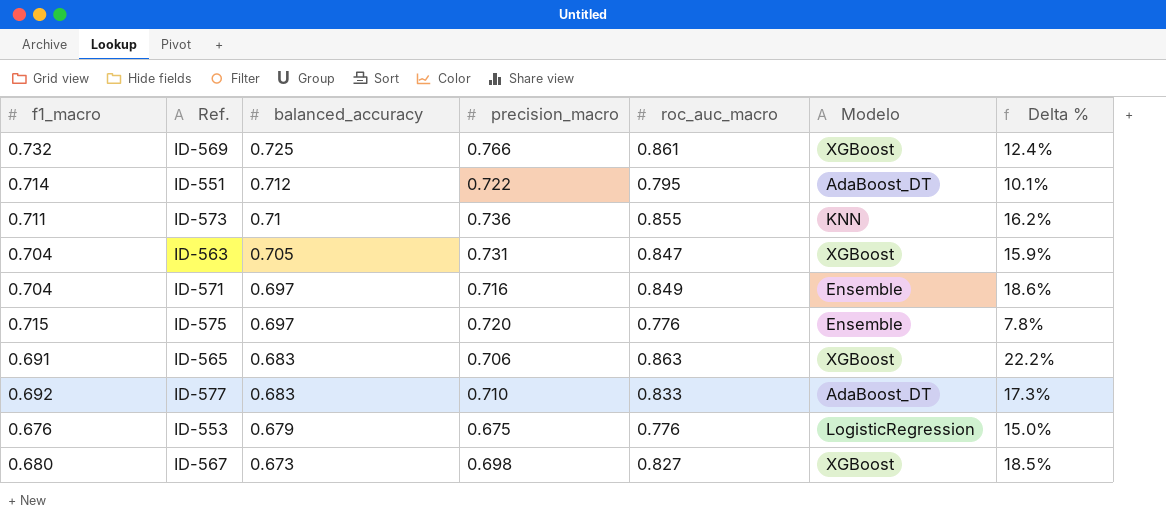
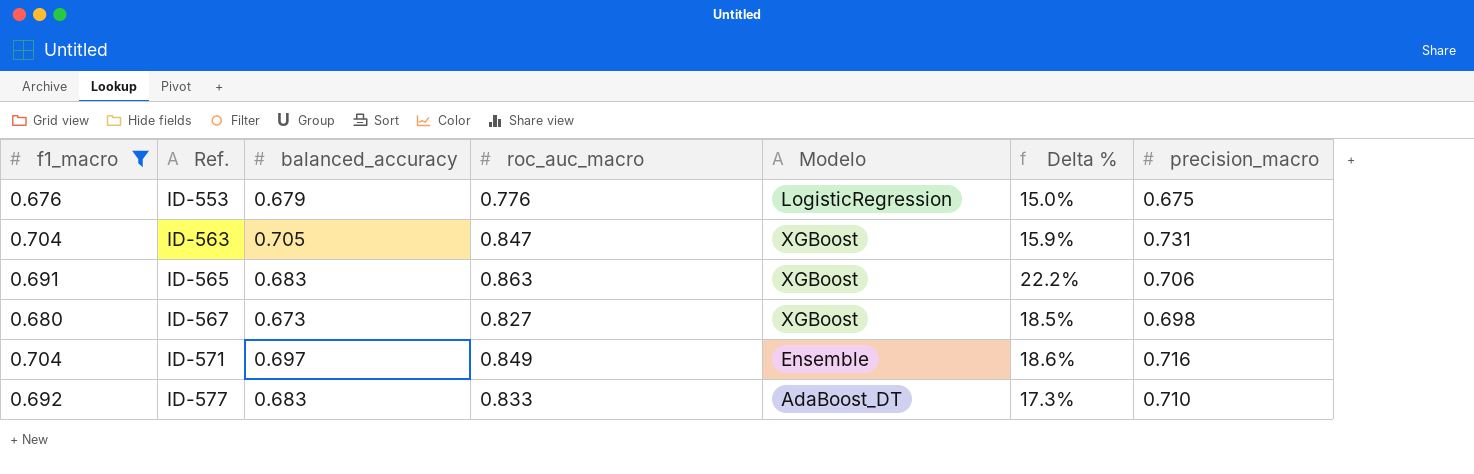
filter: none -> f1_macro <= 0.704
row order: balanced_accuracy descending -> Ref. ascending
column precision_macro | position: 4 -> 7

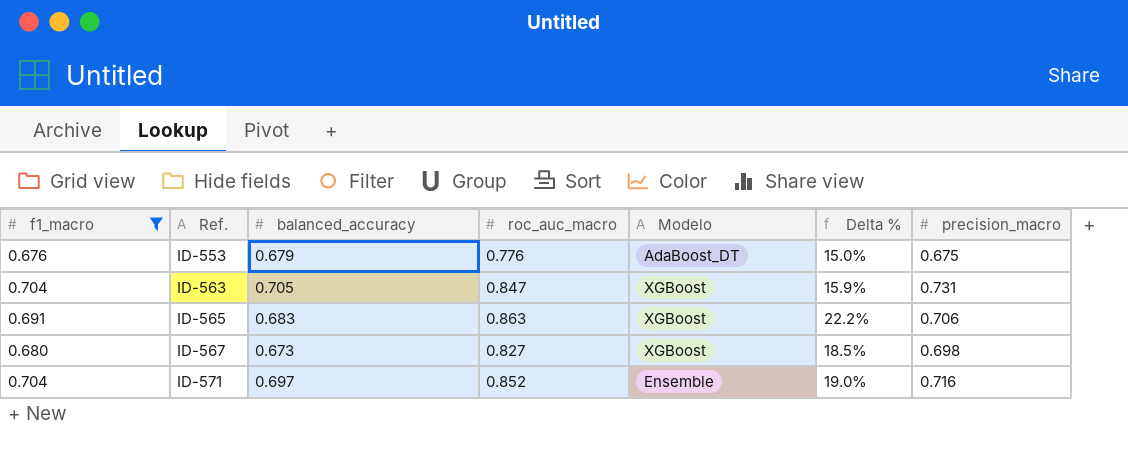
row ID-577: 0.692 | 0.683 | 0.833 | AdaBoost_DT | 17.3% | 0.710 -> none
ID-553 | Modelo: LogisticRegression -> AdaBoost_DT
ID-571 | roc_auc_macro: 0.849 -> 0.852
ID-571 | Delta %: 18.6% -> 19.0%

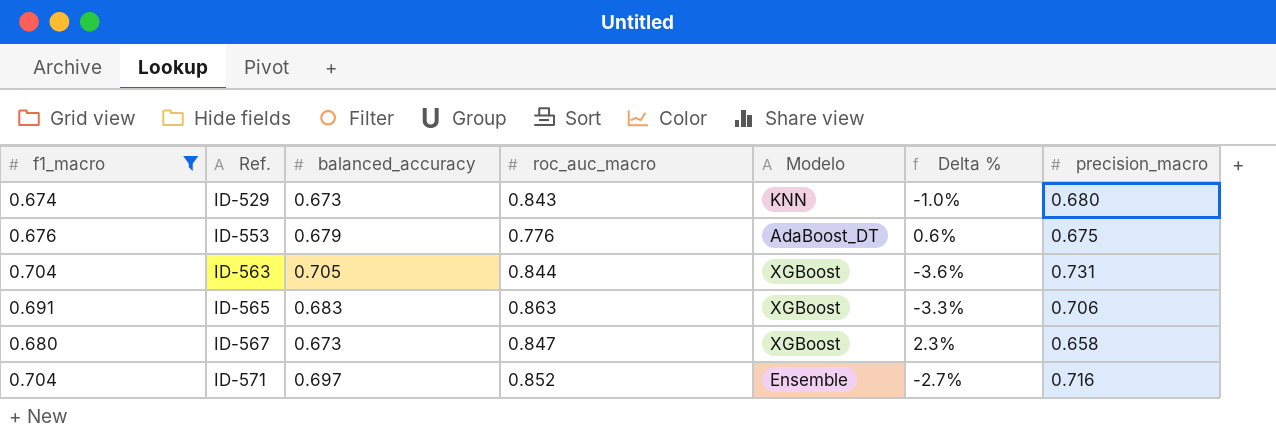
column Delta % | formula: ([roc_auc_macro] - [precision_macro]) / [precision_macro] -> ([balanced_accuracy] - [precision_macro]) / [precision_macro]
row ID-529: none -> 0.674 | 0.673 | 0.843 | KNN | -1.0% | 0.680
ID-563 | roc_auc_macro: 0.847 -> 0.844
ID-567 | roc_auc_macro: 0.827 -> 0.847
ID-567 | precision_macro: 0.698 -> 0.658

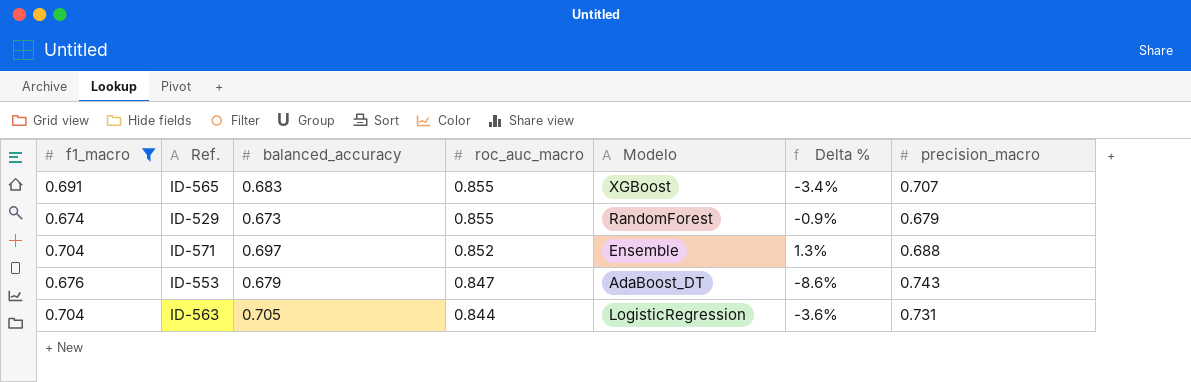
row order: Ref. ascending -> roc_auc_macro descending
row ID-567: 0.680 | 0.673 | 0.847 | XGBoost | 2.3% | 0.658 -> none
ID-565 | roc_auc_macro: 0.863 -> 0.855
ID-565 | Delta %: -3.3% -> -3.4%
ID-565 | precision_macro: 0.706 -> 0.707
ID-529 | roc_auc_macro: 0.843 -> 0.855
ID-529 | Modelo: KNN -> RandomForest
ID-529 | Delta %: -1.0% -> -0.9%
ID-529 | precision_macro: 0.680 -> 0.679
ID-571 | Delta %: -2.7% -> 1.3%
ID-571 | precision_macro: 0.716 -> 0.688
ID-553 | roc_auc_macro: 0.776 -> 0.847
ID-553 | Delta %: 0.6% -> -8.6%
ID-553 | precision_macro: 0.675 -> 0.743
ID-563 | Modelo: XGBoost -> LogisticRegression

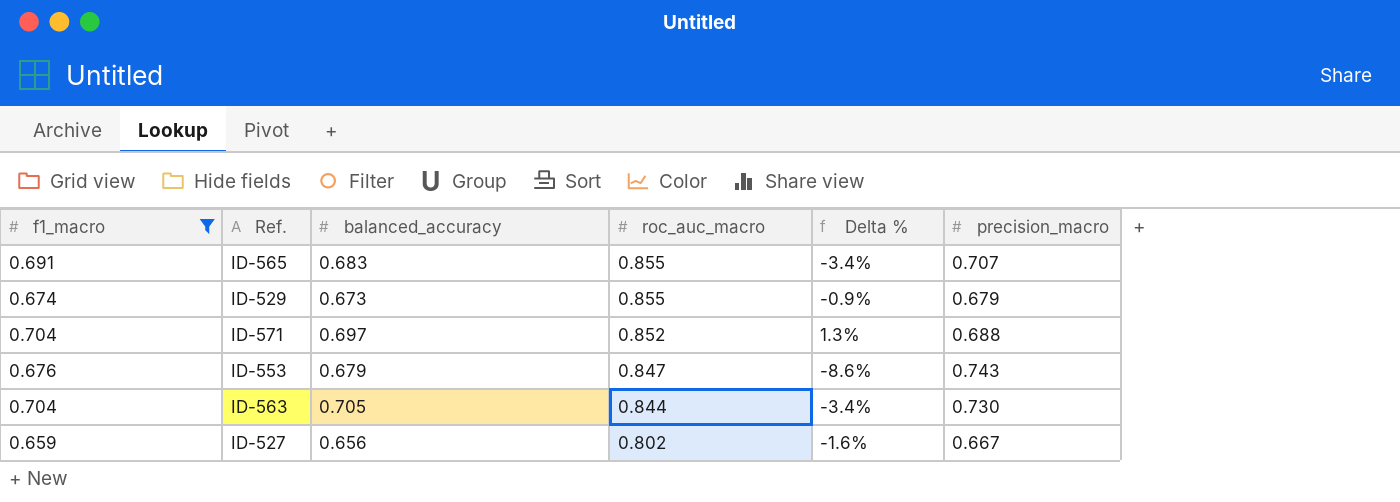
column Modelo | position: 5 -> none
ID-563 | Delta %: -3.6% -> -3.4%
ID-563 | precision_macro: 0.731 -> 0.730
row ID-527: none -> 0.659 | 0.656 | 0.802 | -1.6% | 0.667

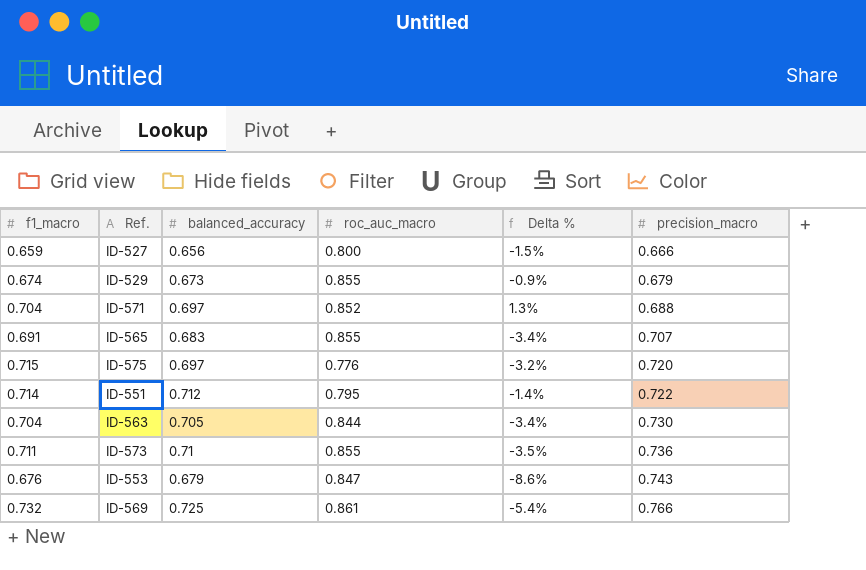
filter: f1_macro <= 0.704 -> none
row order: roc_auc_macro descending -> precision_macro ascending
ID-527 | roc_auc_macro: 0.802 -> 0.800
ID-527 | Delta %: -1.6% -> -1.5%
ID-527 | precision_macro: 0.667 -> 0.666

